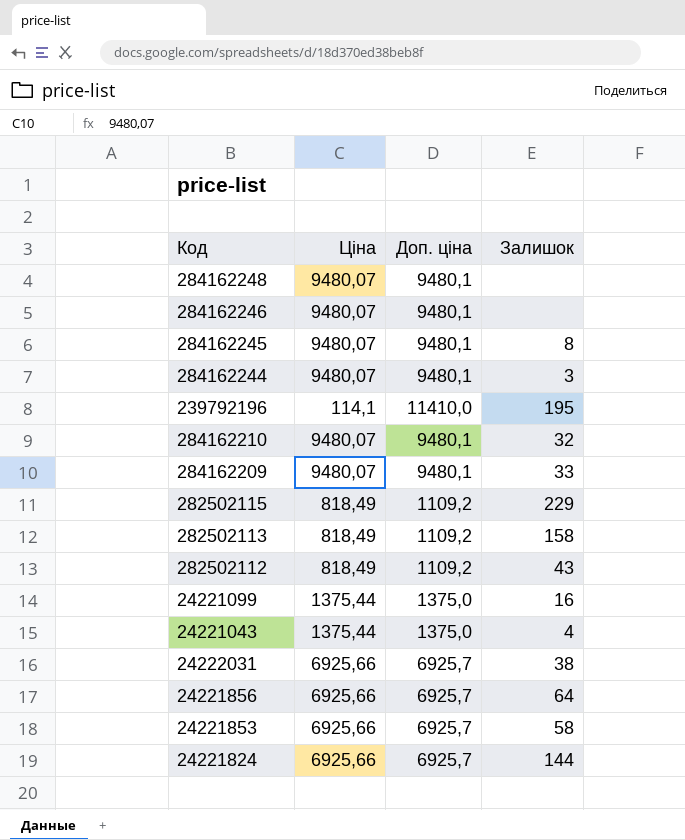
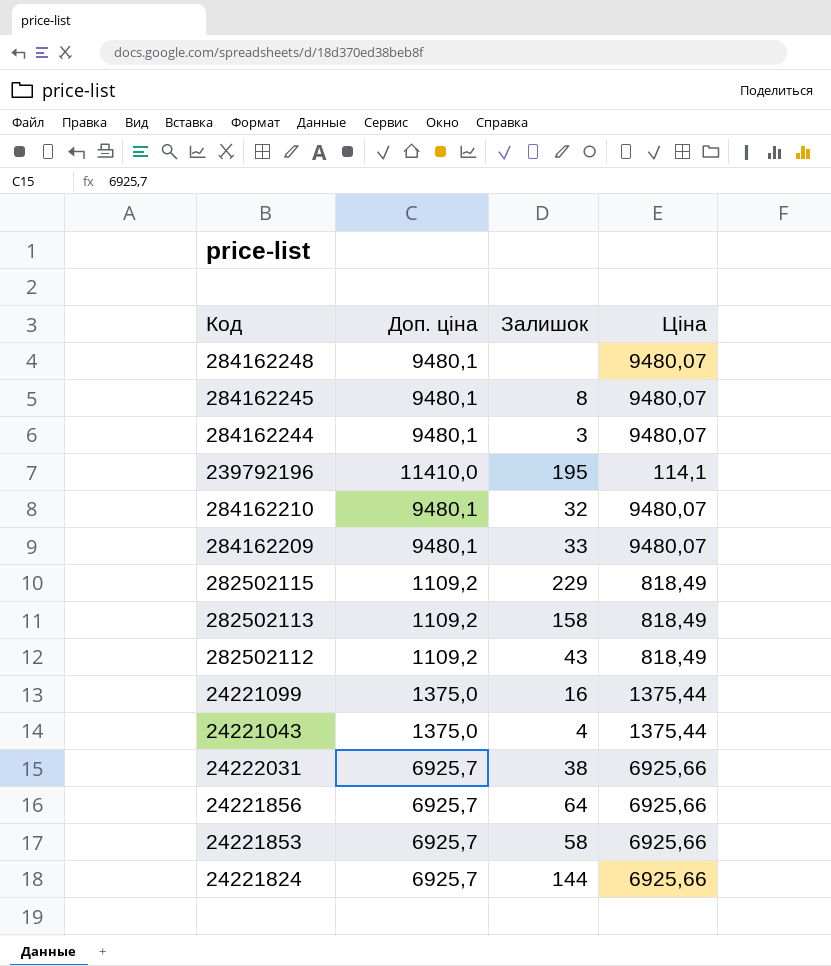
column Ціна | position: 2 -> 4
row 284162246: 9480,07 | 9480,1 | none -> none

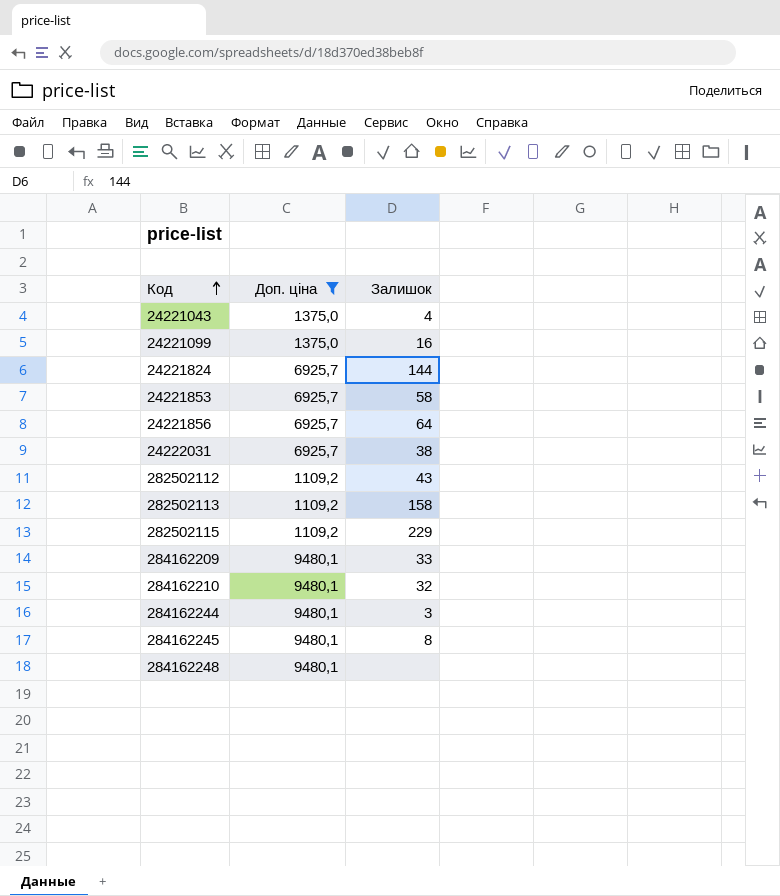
filter: none -> Доп. ціна != 11410,0
row order: none -> Код ascending
column Ціна | position: 4 -> none

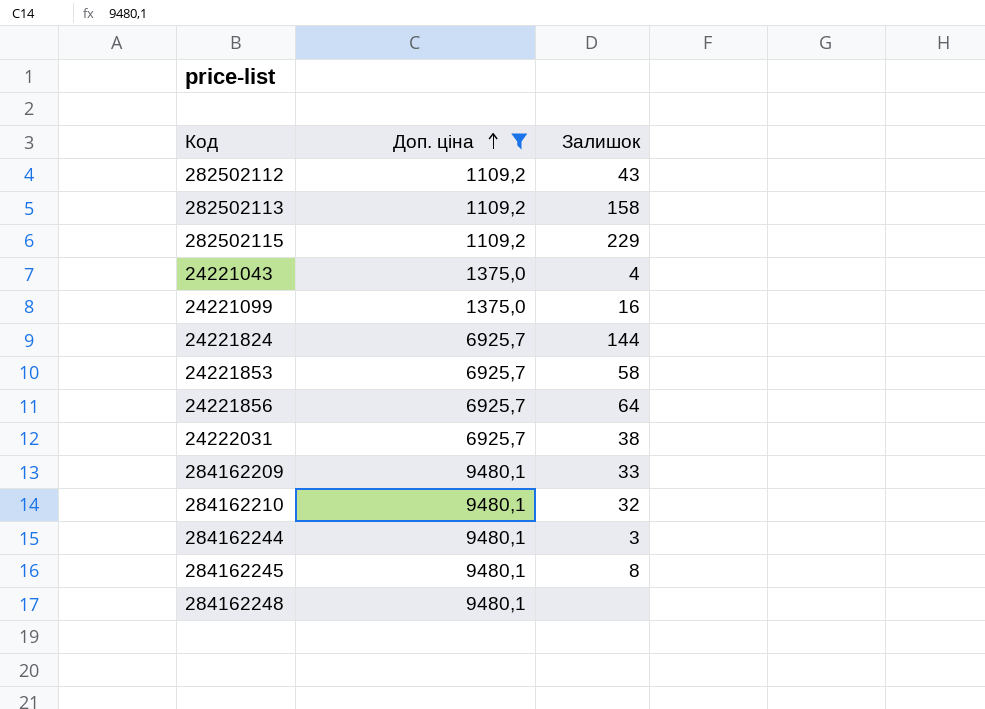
row order: Код ascending -> Доп. ціна ascending

